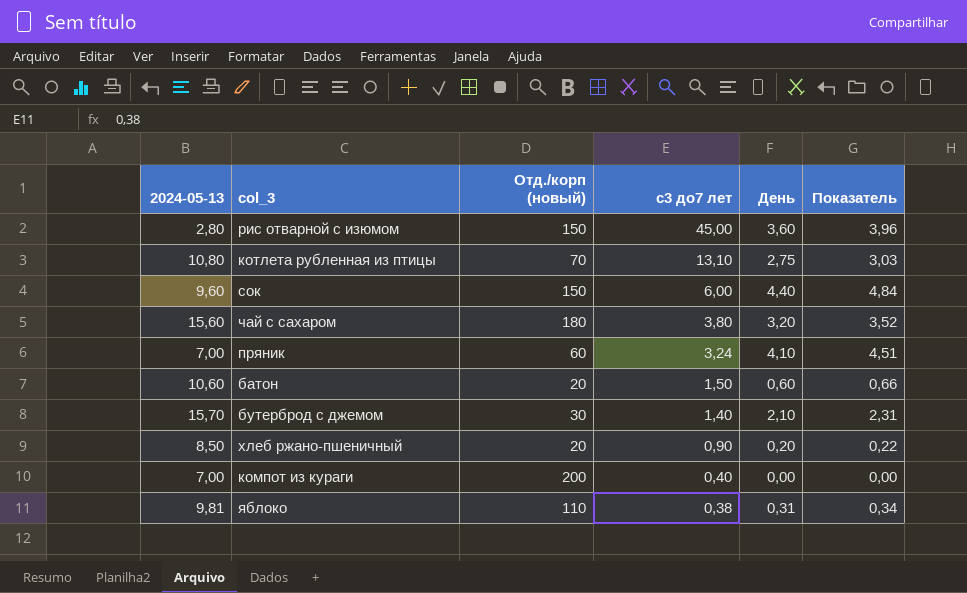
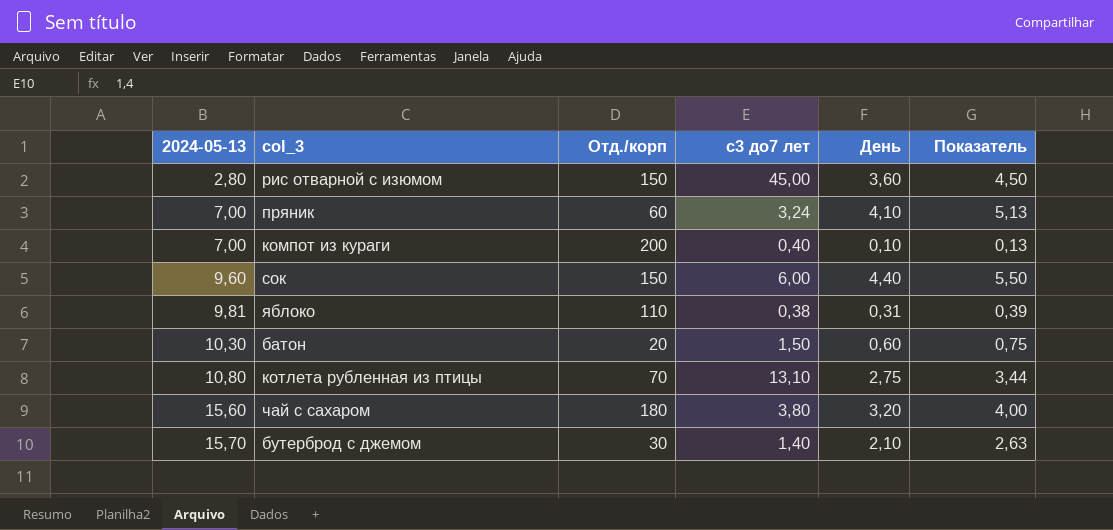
row order: с3 до7 лет descending -> 2024-05-13 ascending
column name: Отд./корп (новый) -> Отд./корп
column Показатель | formula: [День] * 1,1 -> [День] * 1,25
row хлеб ржано-пшеничный: 8,50 | 20 | 0,90 | 0,20 | 0,22 -> none
компот из кураги | День: 0,00 -> 0,10
батон | 2024-05-13: 10,60 -> 10,30

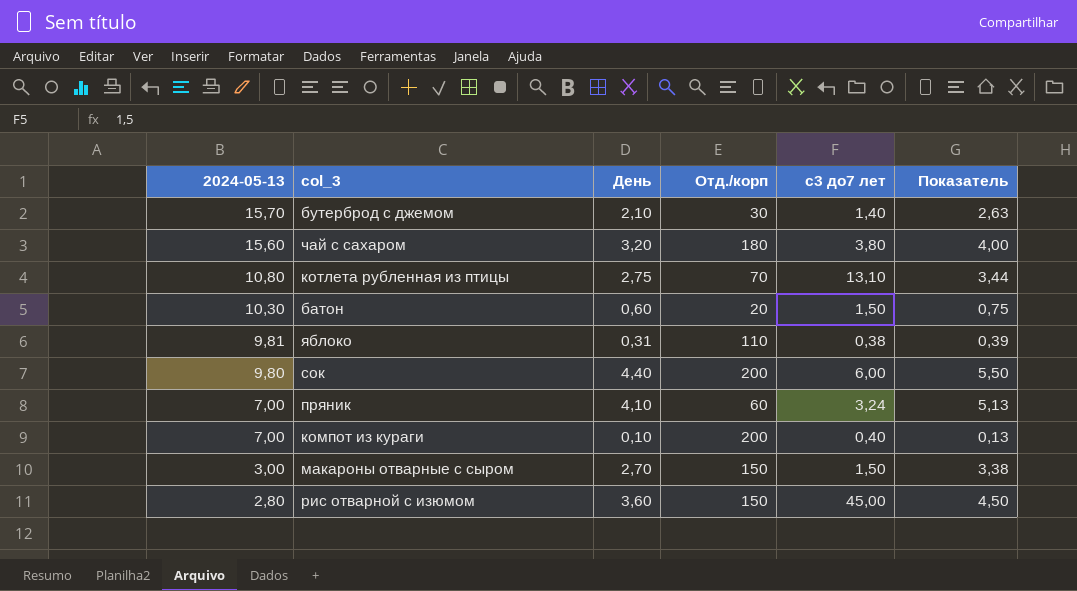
row order: 2024-05-13 ascending -> 2024-05-13 descending
column День | position: 5 -> 3
сок | 2024-05-13: 9,60 -> 9,80
сок | Отд./корп: 150 -> 200
row макароны отварные с сыром: none -> 3,00 | 2,70 | 150 | 1,50 | 3,38

